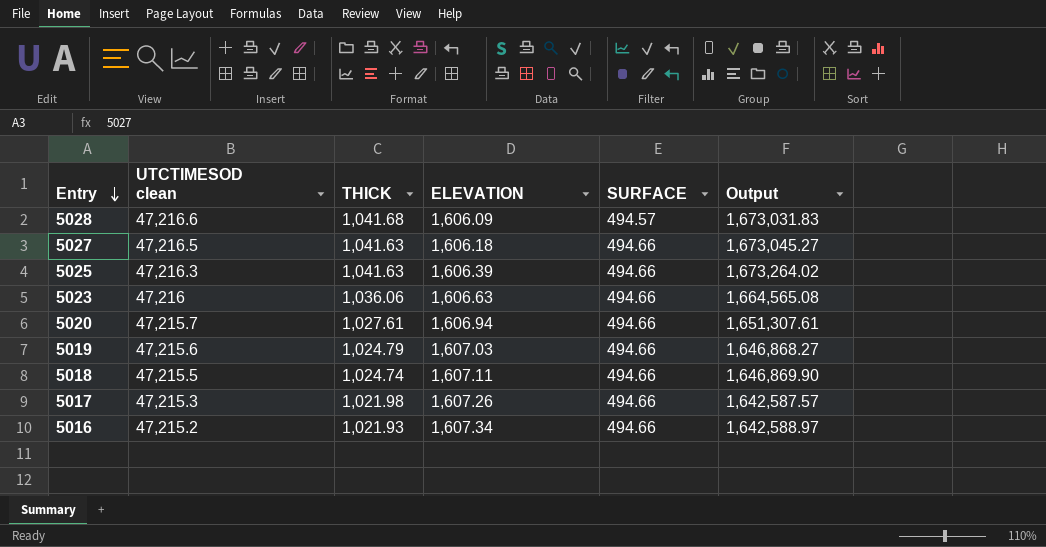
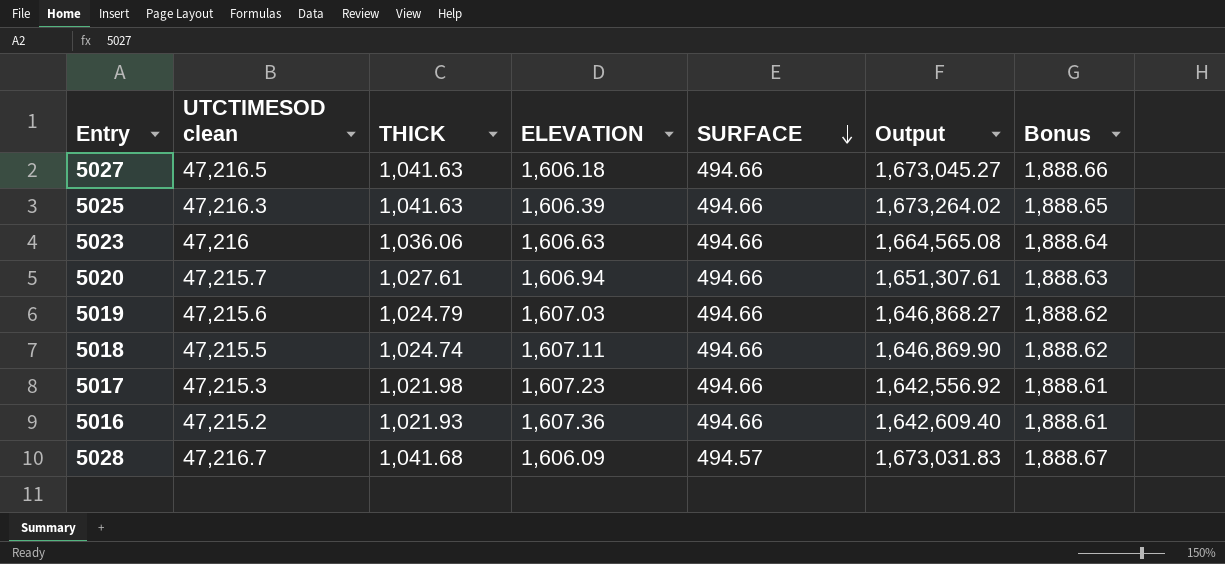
row order: Entry descending -> SURFACE descending
column Bonus | formula: none -> [UTCTIMESOD clean] * 0.04
5017 | ELEVATION: 1,607.26 -> 1,607.23
5017 | Output: 1,642,587.57 -> 1,642,556.92
5016 | ELEVATION: 1,607.34 -> 1,607.36
5016 | Output: 1,642,588.97 -> 1,642,609.40
5028 | UTCTIMESOD clean: 47,216.6 -> 47,216.7

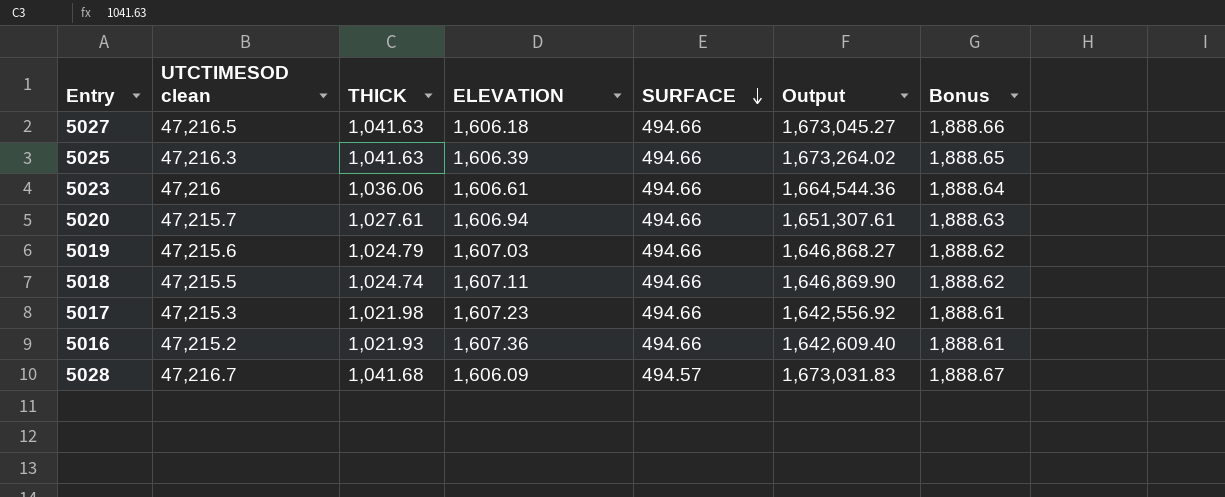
5023 | ELEVATION: 1,606.63 -> 1,606.61
5023 | Output: 1,664,565.08 -> 1,664,544.36

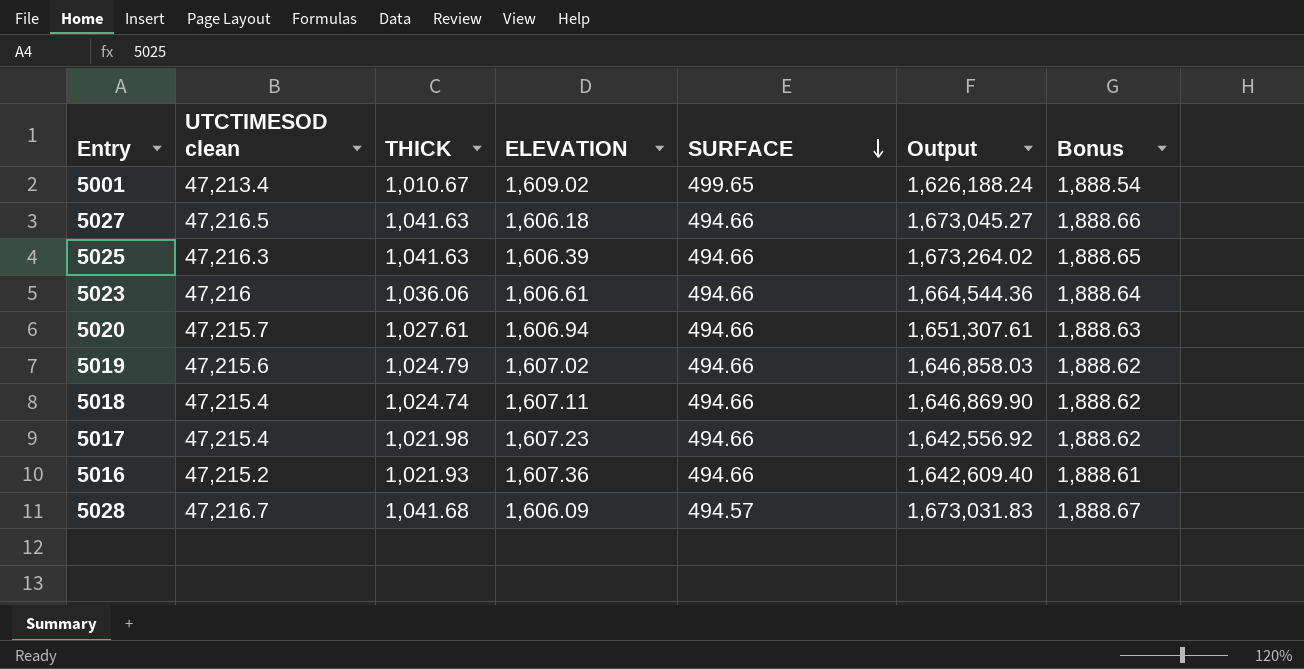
row 5001: none -> 47,213.4 | 1,010.67 | 1,609.02 | 499.65 | 1,626,188.24 | 1,888.54
5019 | ELEVATION: 1,607.03 -> 1,607.02
5019 | Output: 1,646,868.27 -> 1,646,858.03
5018 | UTCTIMESOD clean: 47,215.5 -> 47,215.4
5017 | UTCTIMESOD clean: 47,215.3 -> 47,215.4
5017 | Bonus: 1,888.61 -> 1,888.62

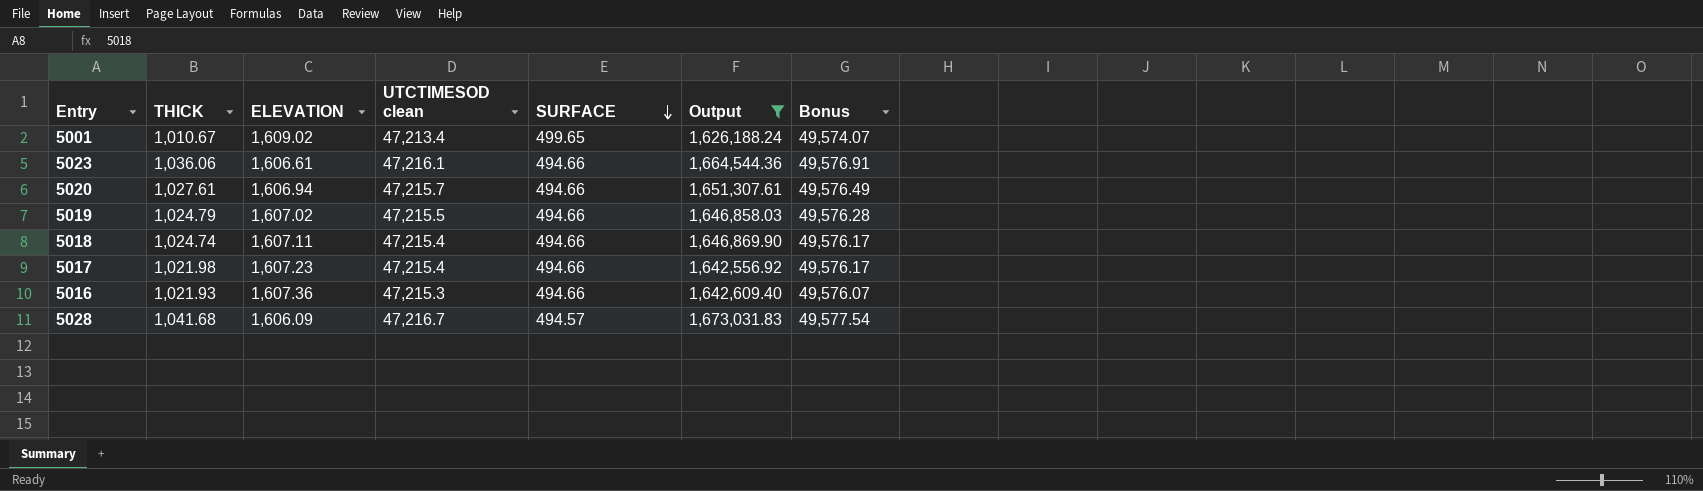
filter: none -> Output <= 1,673,031.83
column UTCTIMESOD clean | position: 2 -> 4
column Bonus | formula: [UTCTIMESOD clean] * 0.04 -> [UTCTIMESOD clean] * 1.05
5023 | UTCTIMESOD clean: 47,216 -> 47,216.1
5019 | UTCTIMESOD clean: 47,215.6 -> 47,215.5
5016 | UTCTIMESOD clean: 47,215.2 -> 47,215.3

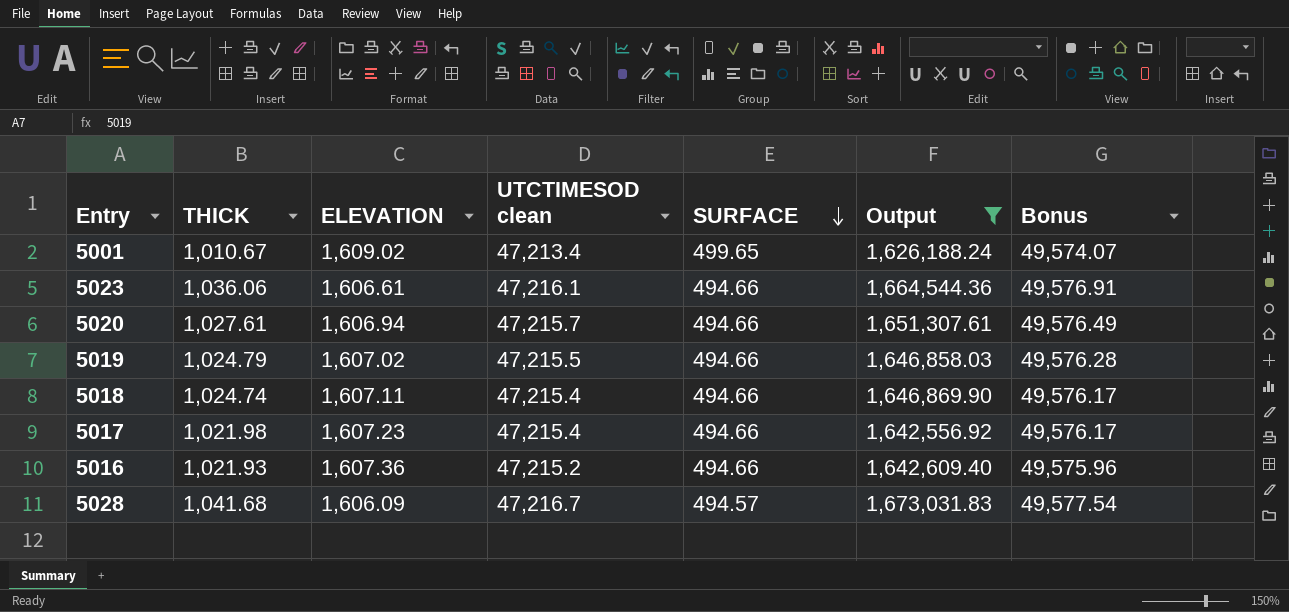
5016 | UTCTIMESOD clean: 47,215.3 -> 47,215.2
5016 | Bonus: 49,576.07 -> 49,575.96

